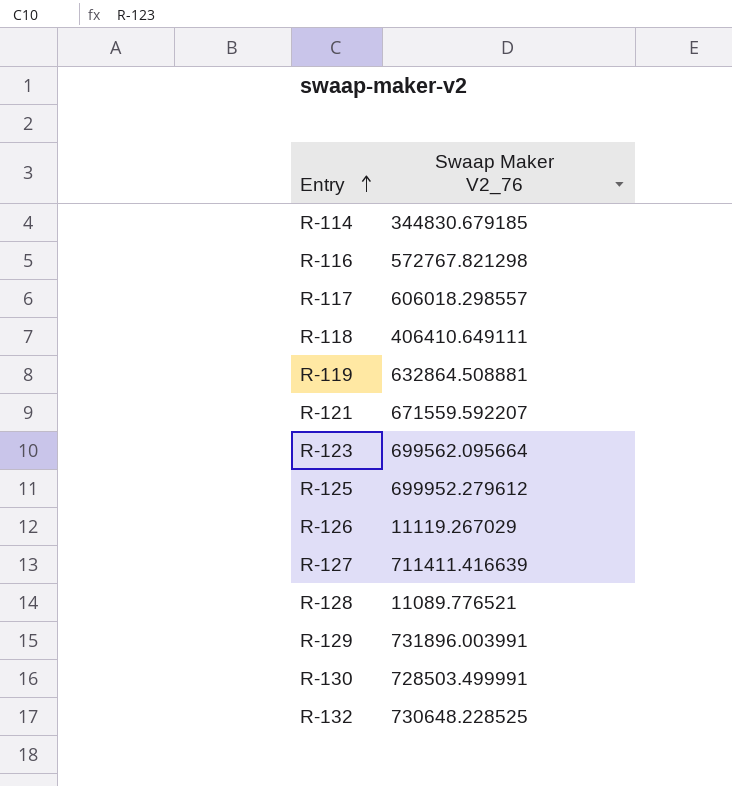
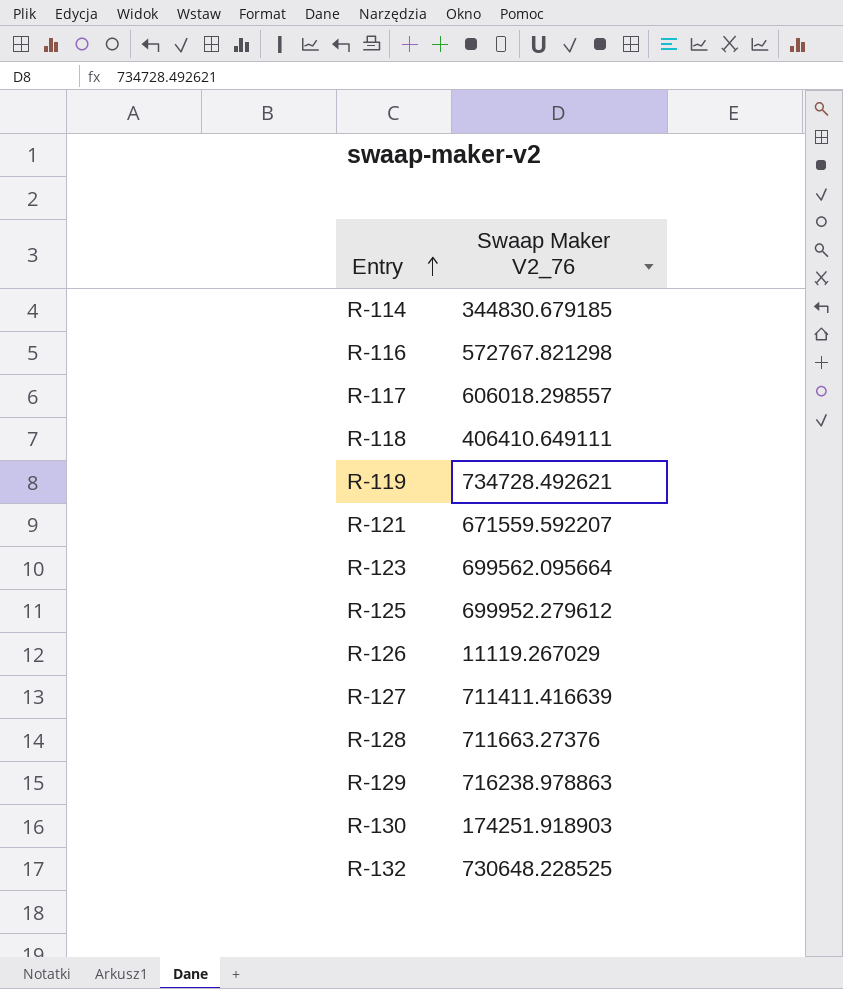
R-119 | Swaap Maker V2_76: 632864.508881 -> 734728.492621
R-128 | Swaap Maker V2_76: 11089.776521 -> 711663.27376
R-129 | Swaap Maker V2_76: 731896.003991 -> 716238.978863
R-130 | Swaap Maker V2_76: 728503.499991 -> 174251.918903

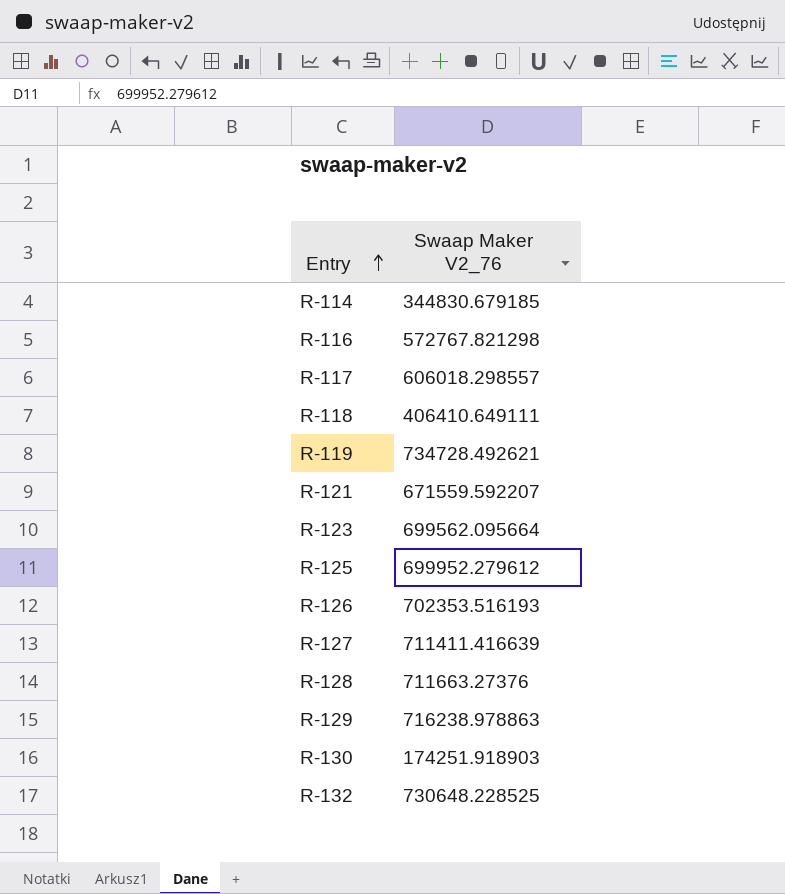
R-126 | Swaap Maker V2_76: 11119.267029 -> 702353.516193

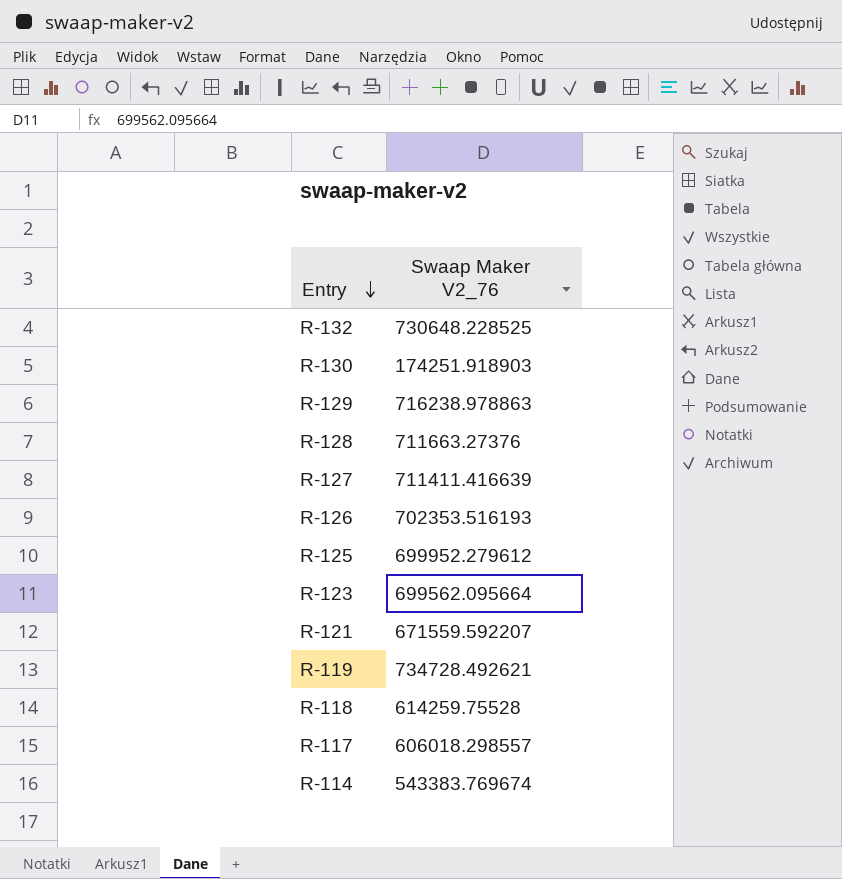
row order: Entry ascending -> Entry descending
row R-116: 572767.821298 -> none
R-118 | Swaap Maker V2_76: 406410.649111 -> 614259.75528
R-114 | Swaap Maker V2_76: 344830.679185 -> 543383.769674

